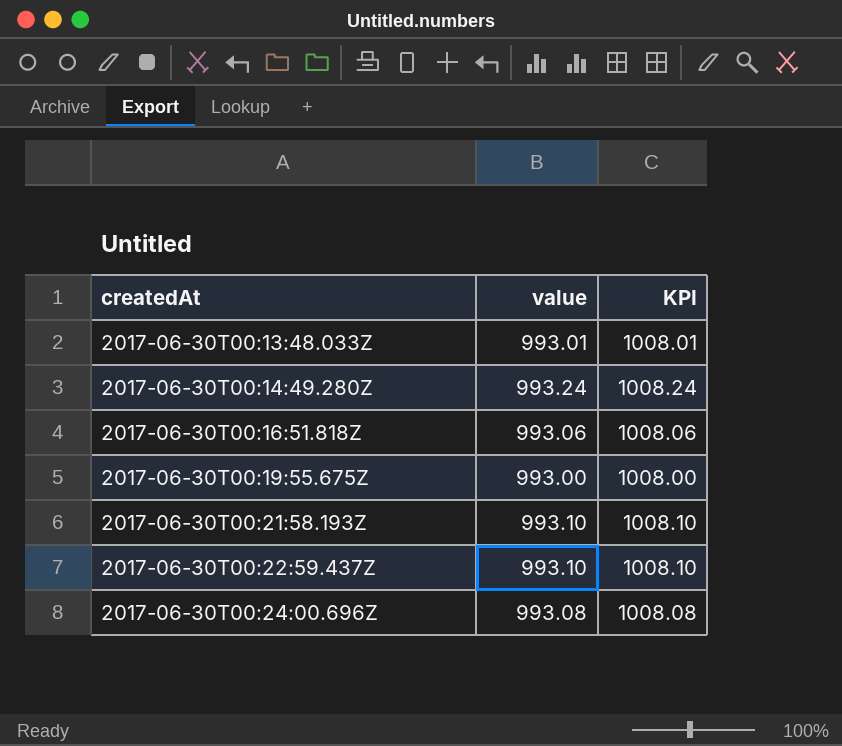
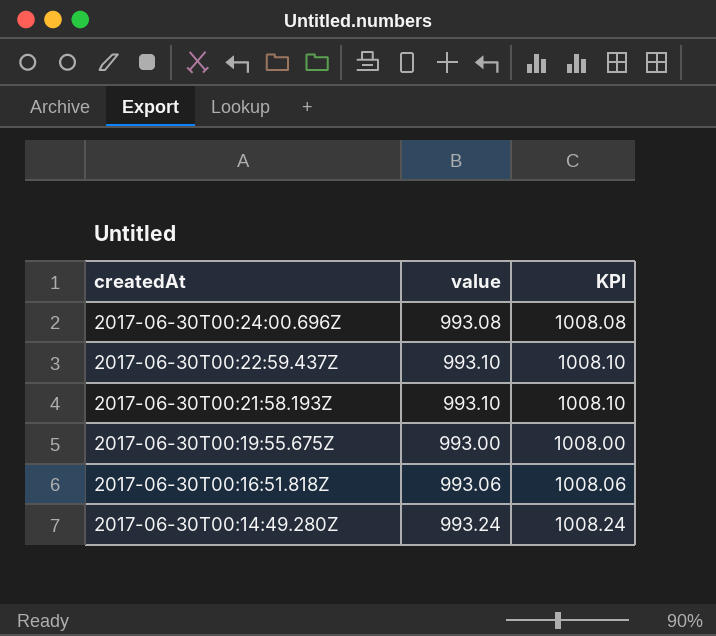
row order: createdAt ascending -> createdAt descending
row 2017-06-30T00:13:48.033Z: 993.01 | 1008.01 -> none

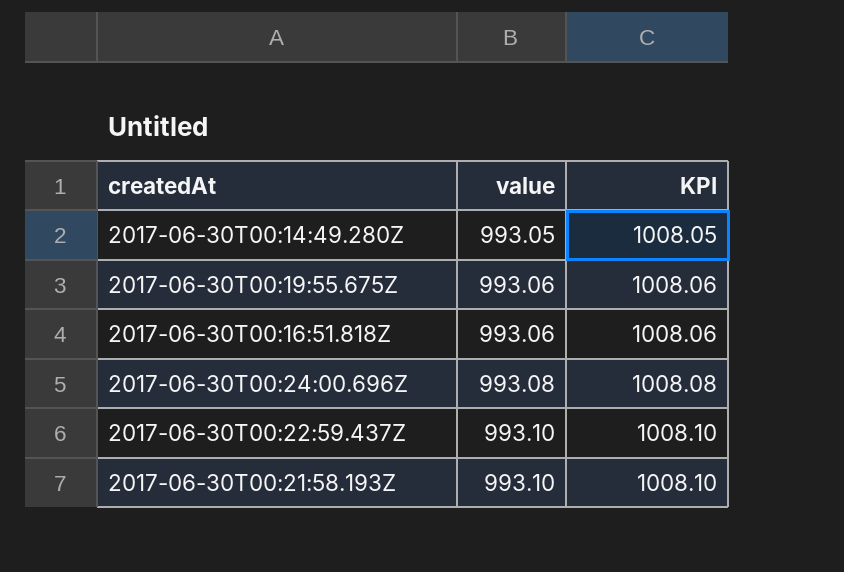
row order: createdAt descending -> value ascending
2017-06-30T00:14:49.280Z | value: 993.24 -> 993.05
2017-06-30T00:14:49.280Z | KPI: 1008.24 -> 1008.05
2017-06-30T00:19:55.675Z | value: 993.00 -> 993.06
2017-06-30T00:19:55.675Z | KPI: 1008.00 -> 1008.06

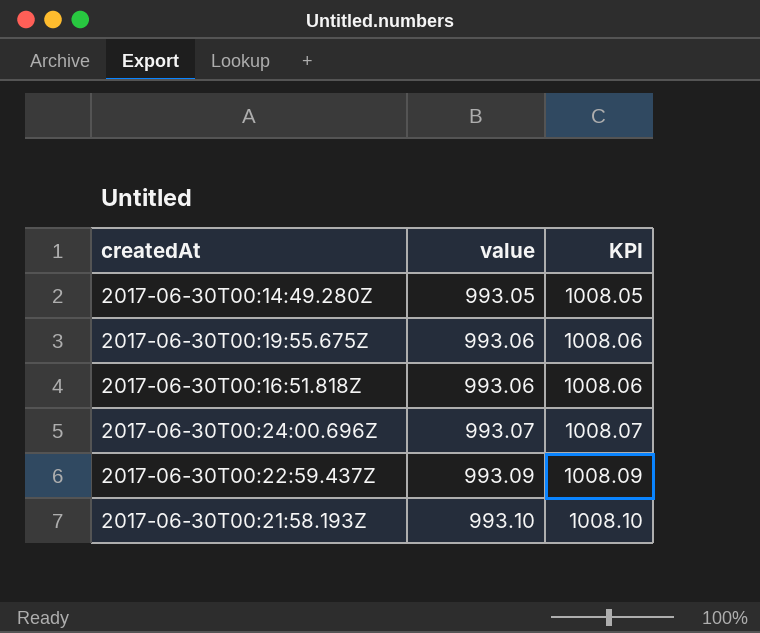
2017-06-30T00:24:00.696Z | value: 993.08 -> 993.07
2017-06-30T00:24:00.696Z | KPI: 1008.08 -> 1008.07
2017-06-30T00:22:59.437Z | value: 993.10 -> 993.09
2017-06-30T00:22:59.437Z | KPI: 1008.10 -> 1008.09

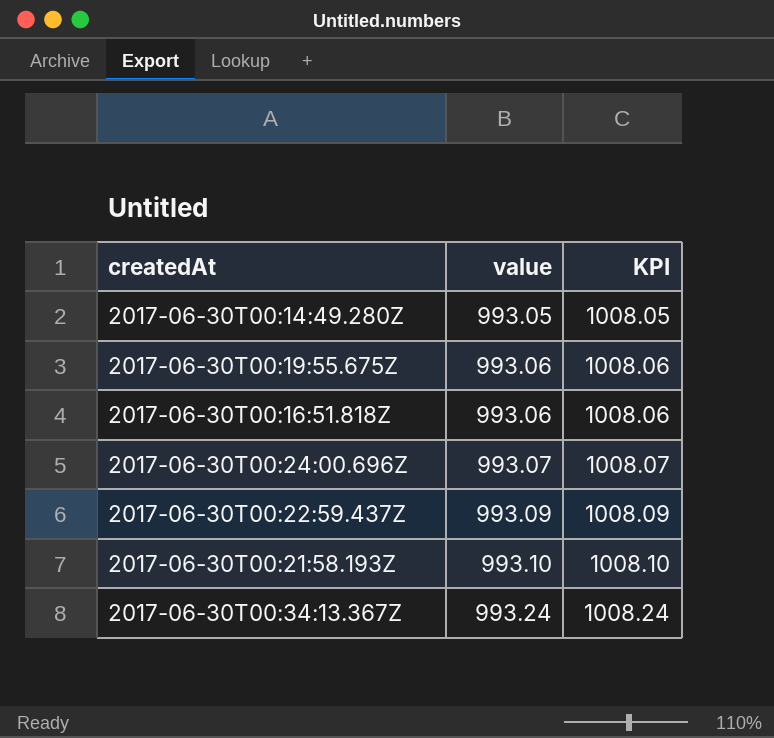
row 2017-06-30T00:34:13.367Z: none -> 993.24 | 1008.24

